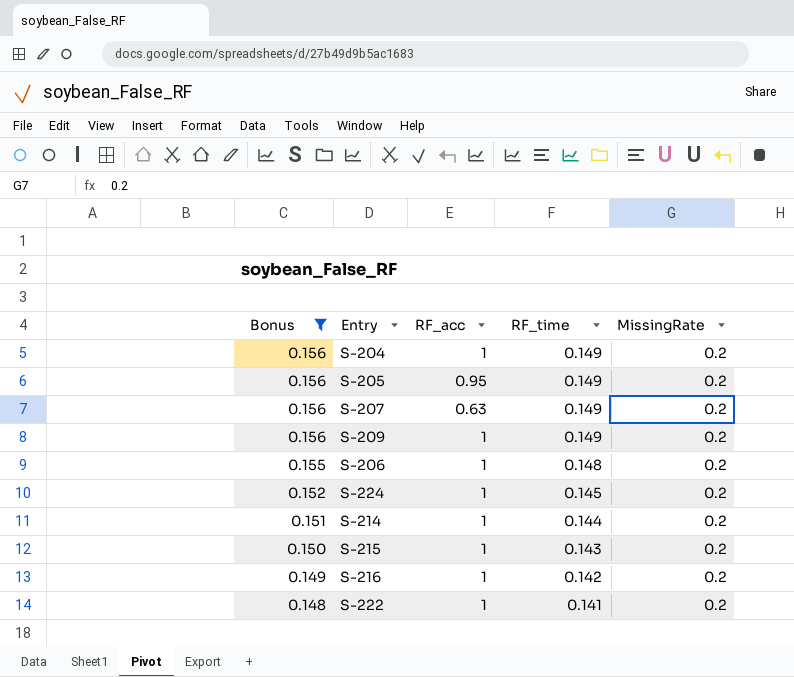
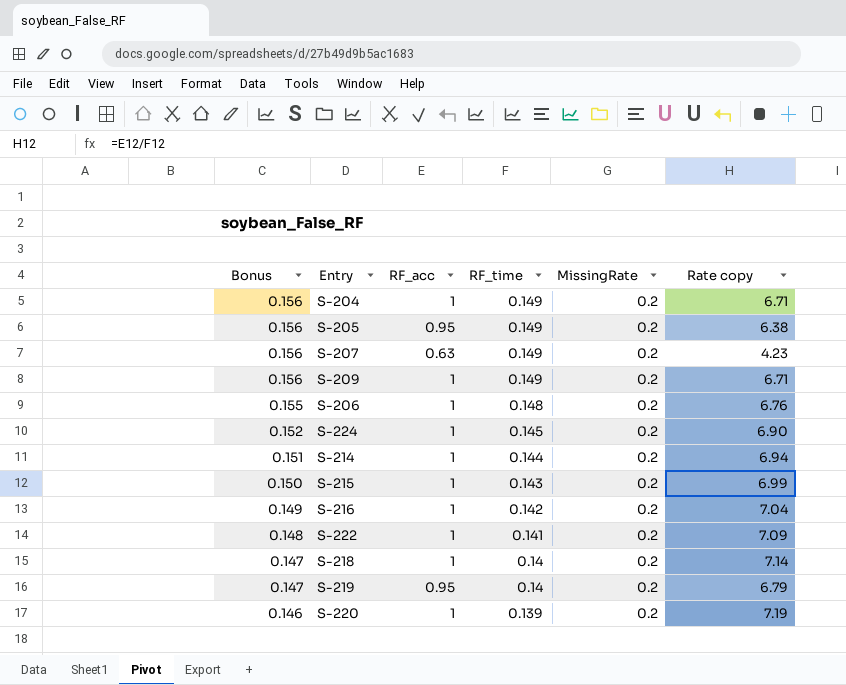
filter: Bonus >= 0.148 -> none
column Rate copy | formula: none -> [RF_acc] / [RF_time]

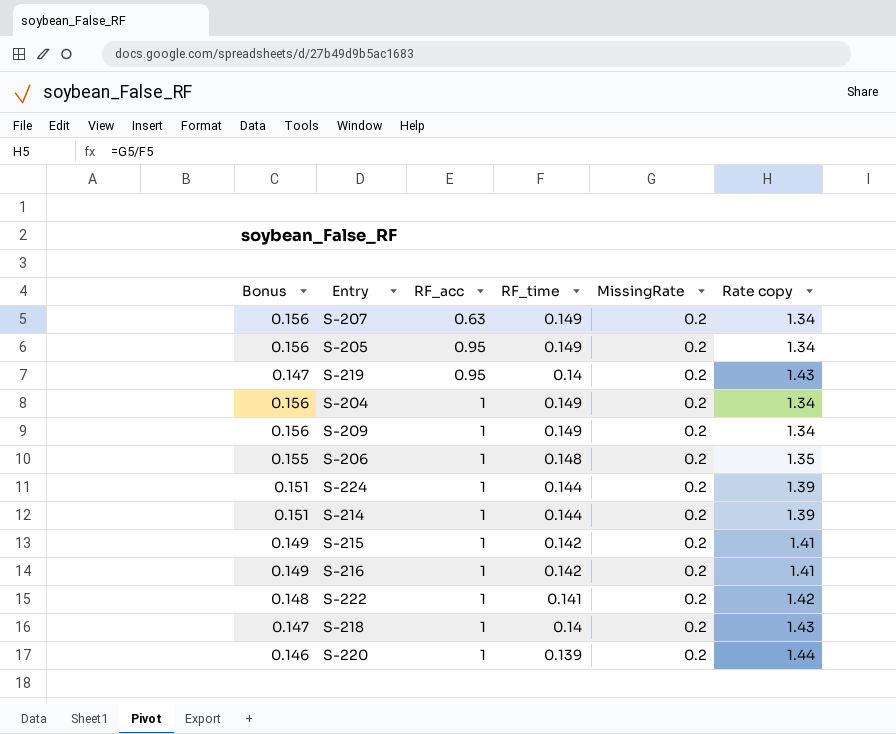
row order: Bonus descending -> RF_acc ascending
column Rate copy | formula: [RF_acc] / [RF_time] -> [MissingRate] / [RF_time]
S-224 | Bonus: 0.152 -> 0.151
S-224 | RF_time: 0.145 -> 0.144
S-215 | Bonus: 0.150 -> 0.149
S-215 | RF_time: 0.143 -> 0.142

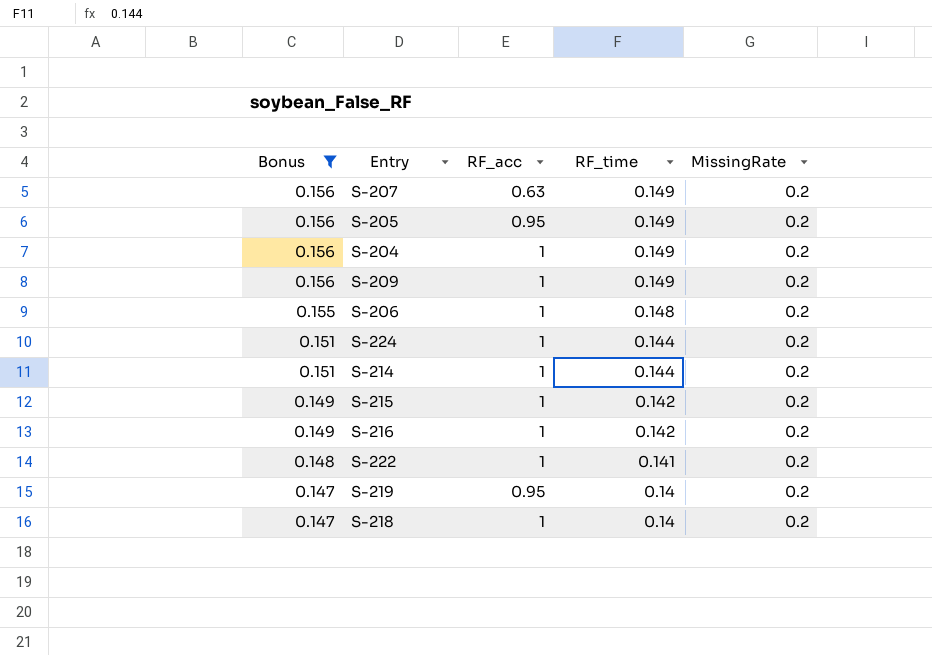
filter: none -> Bonus != 0.146
row order: RF_acc ascending -> Bonus descending
column Rate copy | formula: [MissingRate] / [RF_time] -> none

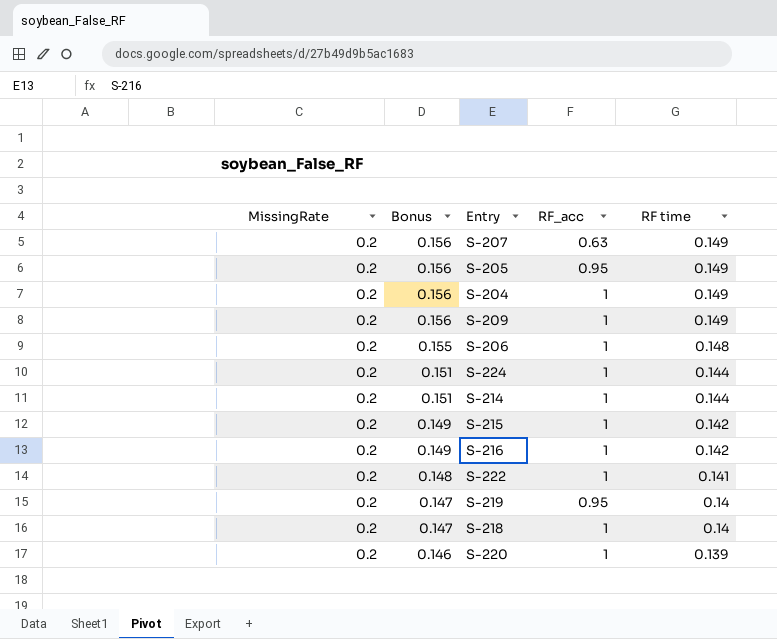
filter: Bonus != 0.146 -> none
column MissingRate | position: 5 -> 1
column name: RF_time -> RF time

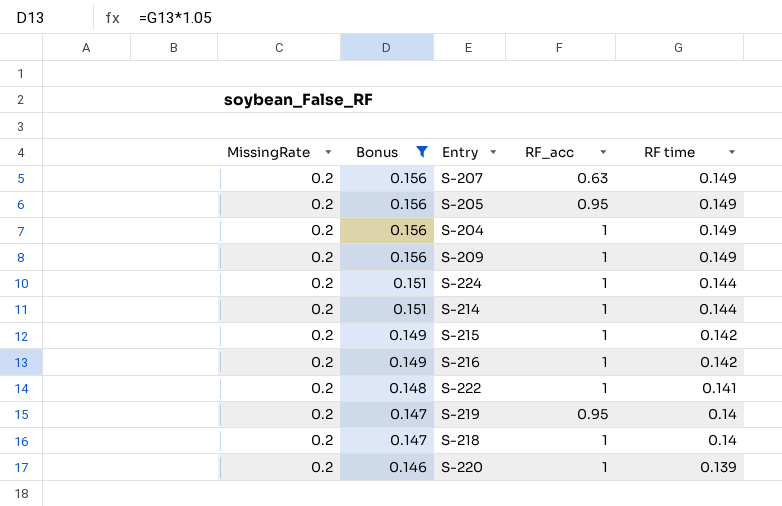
filter: none -> Bonus != 0.155

